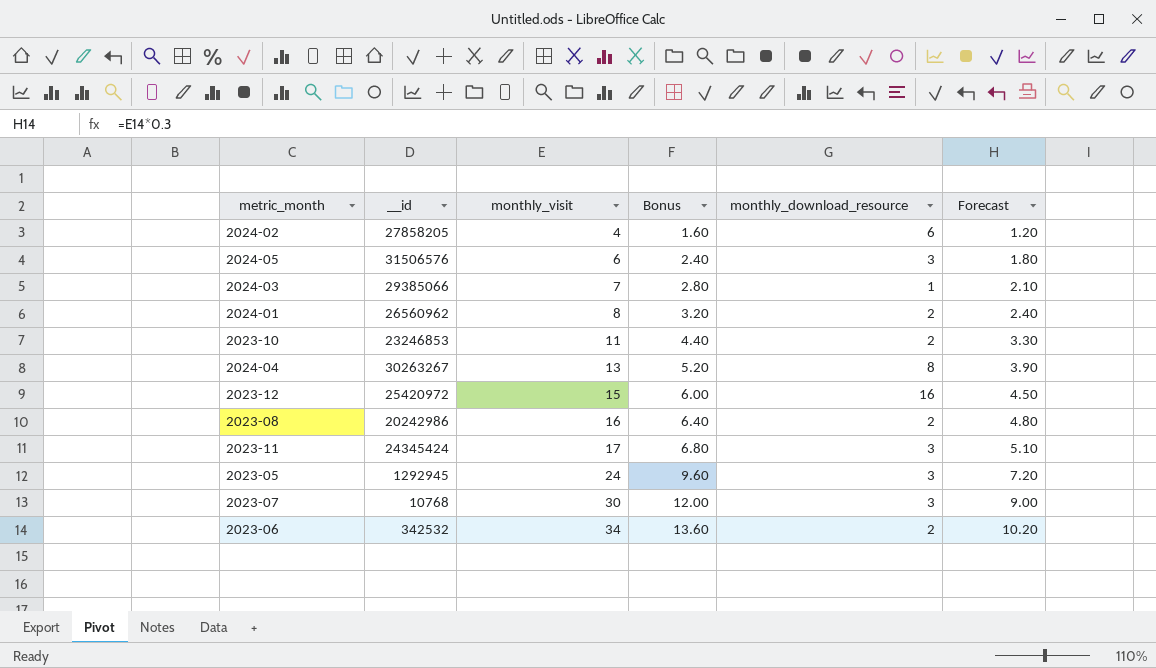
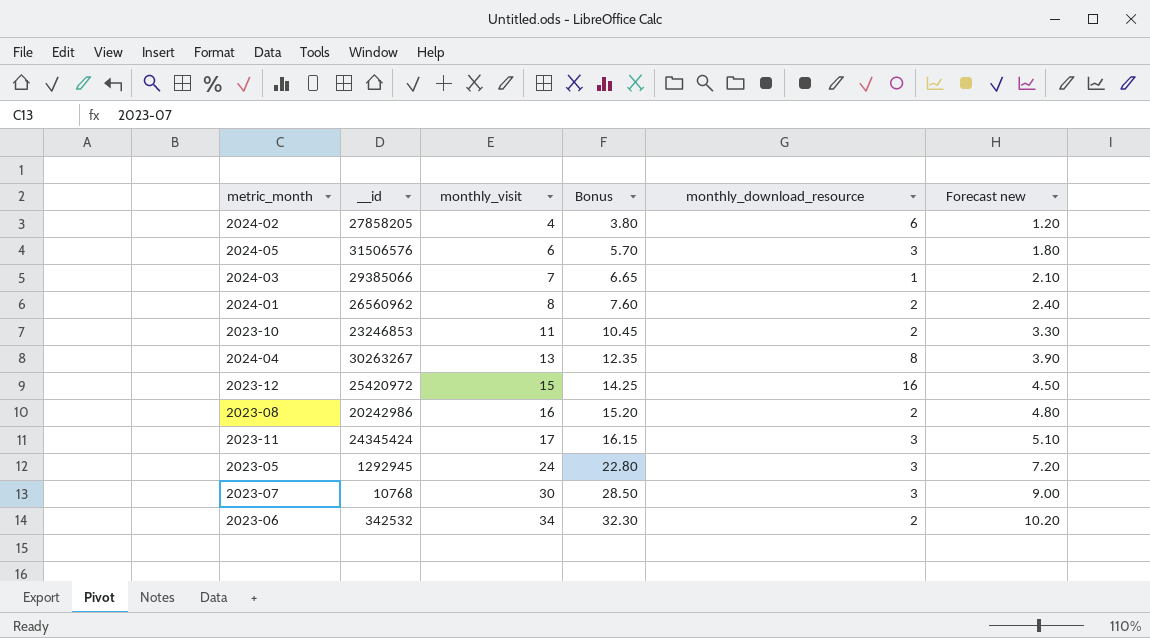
column Bonus | formula: [monthly_visit] * 0.4 -> [monthly_visit] * 0.95
column name: Forecast -> Forecast new

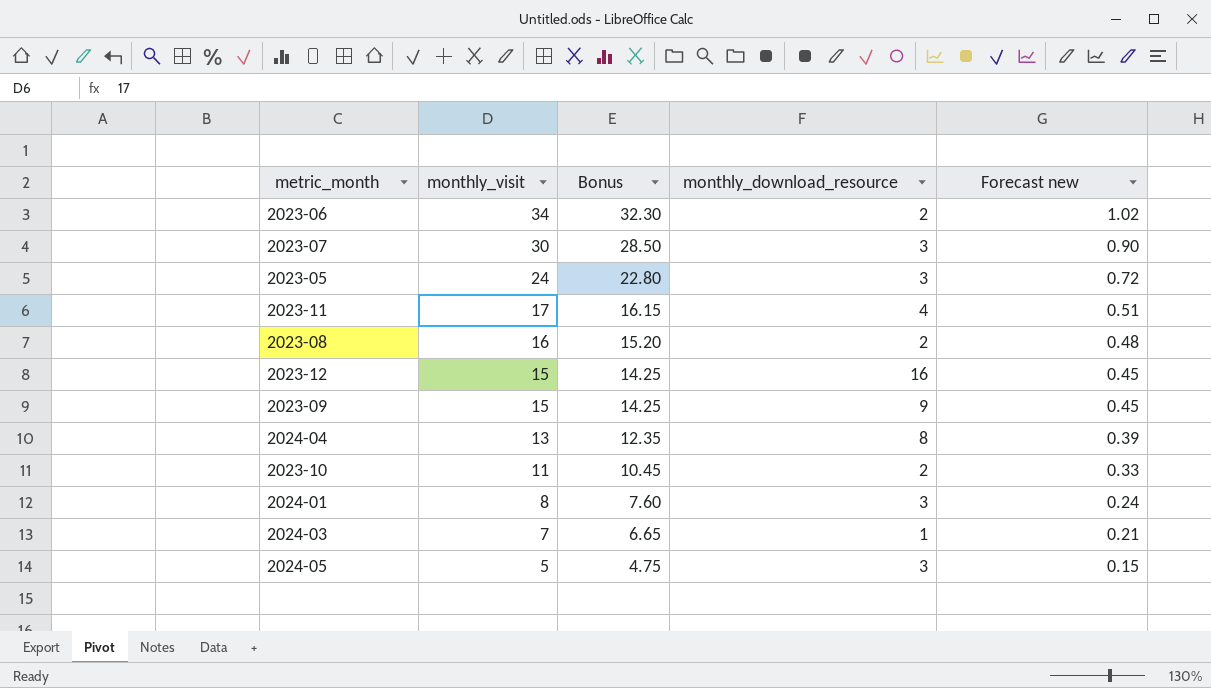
row order: monthly_visit ascending -> monthly_visit descending
column __id | position: 2 -> none
column Forecast new | formula: [monthly_visit] * 0.3 -> [monthly_visit] * 0.03
row 2024-02: 27858205 | 4 | 3.80 | 6 | 1.20 -> none
2023-11 | monthly_download_resource: 3 -> 4
row 2023-09: none -> 15 | 14.25 | 9 | 0.45
2024-01 | monthly_download_resource: 2 -> 3
2024-05 | monthly_visit: 6 -> 5
2024-05 | Bonus: 5.70 -> 4.75

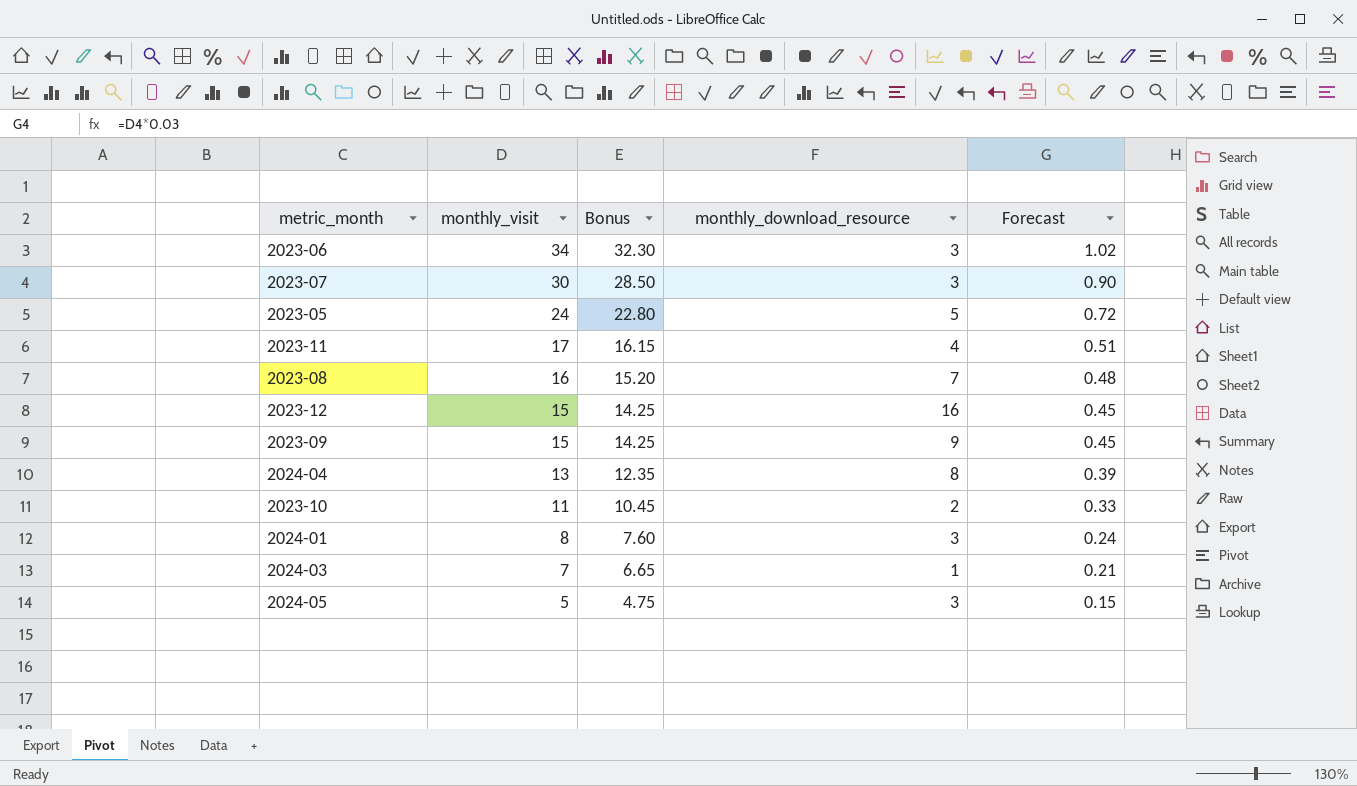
column name: Forecast new -> Forecast
2023-06 | monthly_download_resource: 2 -> 3
2023-05 | monthly_download_resource: 3 -> 5
2023-08 | monthly_download_resource: 2 -> 7

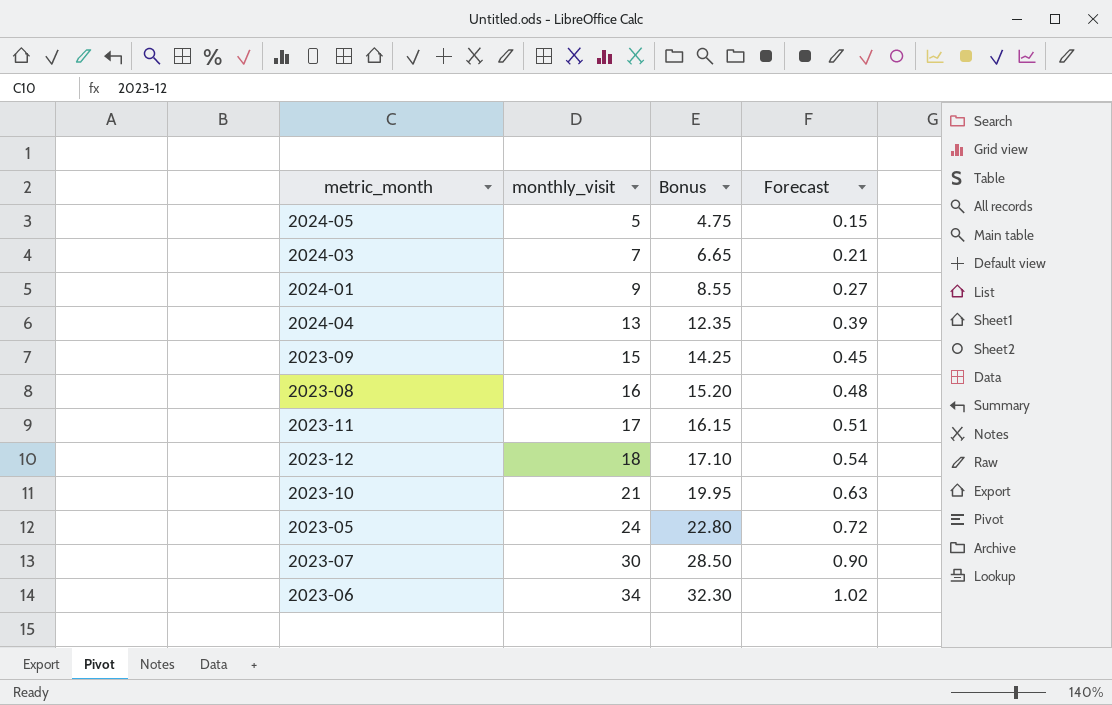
row order: monthly_visit descending -> monthly_visit ascending
column monthly_download_resource | position: 4 -> none
2024-01 | monthly_visit: 8 -> 9
2024-01 | Bonus: 7.60 -> 8.55
2024-01 | Forecast: 0.24 -> 0.27
2023-12 | monthly_visit: 15 -> 18
2023-12 | Bonus: 14.25 -> 17.10
2023-12 | Forecast: 0.45 -> 0.54
2023-10 | monthly_visit: 11 -> 21
2023-10 | Bonus: 10.45 -> 19.95
2023-10 | Forecast: 0.33 -> 0.63

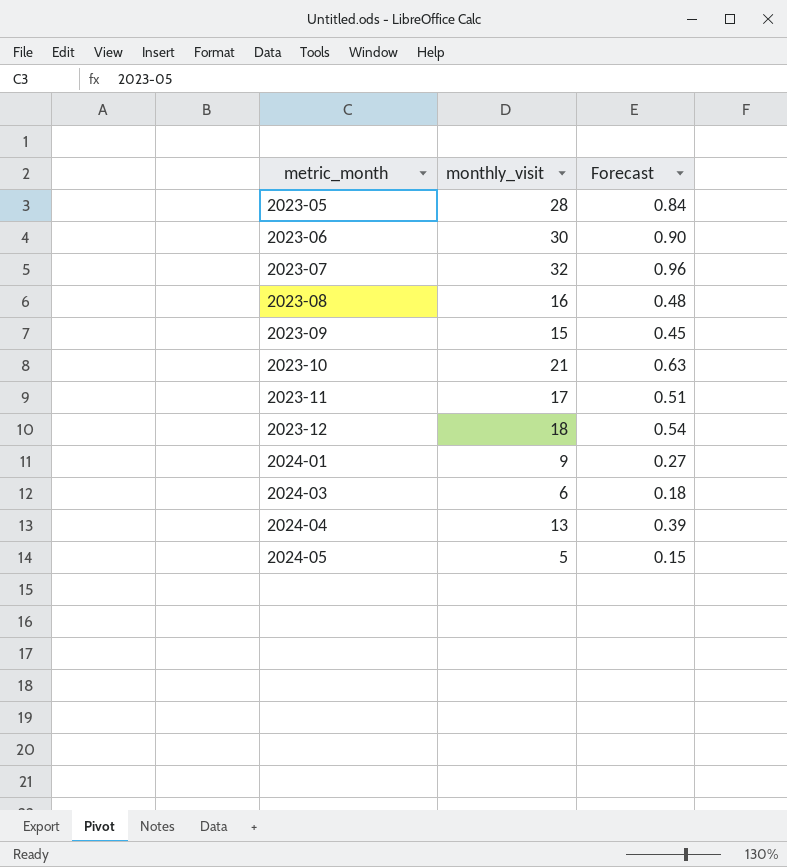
row order: monthly_visit ascending -> metric_month ascending
column Bonus | formula: [monthly_visit] * 0.95 -> none
2023-05 | monthly_visit: 24 -> 28
2023-05 | Forecast: 0.72 -> 0.84
2023-06 | monthly_visit: 34 -> 30
2023-06 | Forecast: 1.02 -> 0.90
2023-07 | monthly_visit: 30 -> 32
2023-07 | Forecast: 0.90 -> 0.96
2024-03 | monthly_visit: 7 -> 6
2024-03 | Forecast: 0.21 -> 0.18

